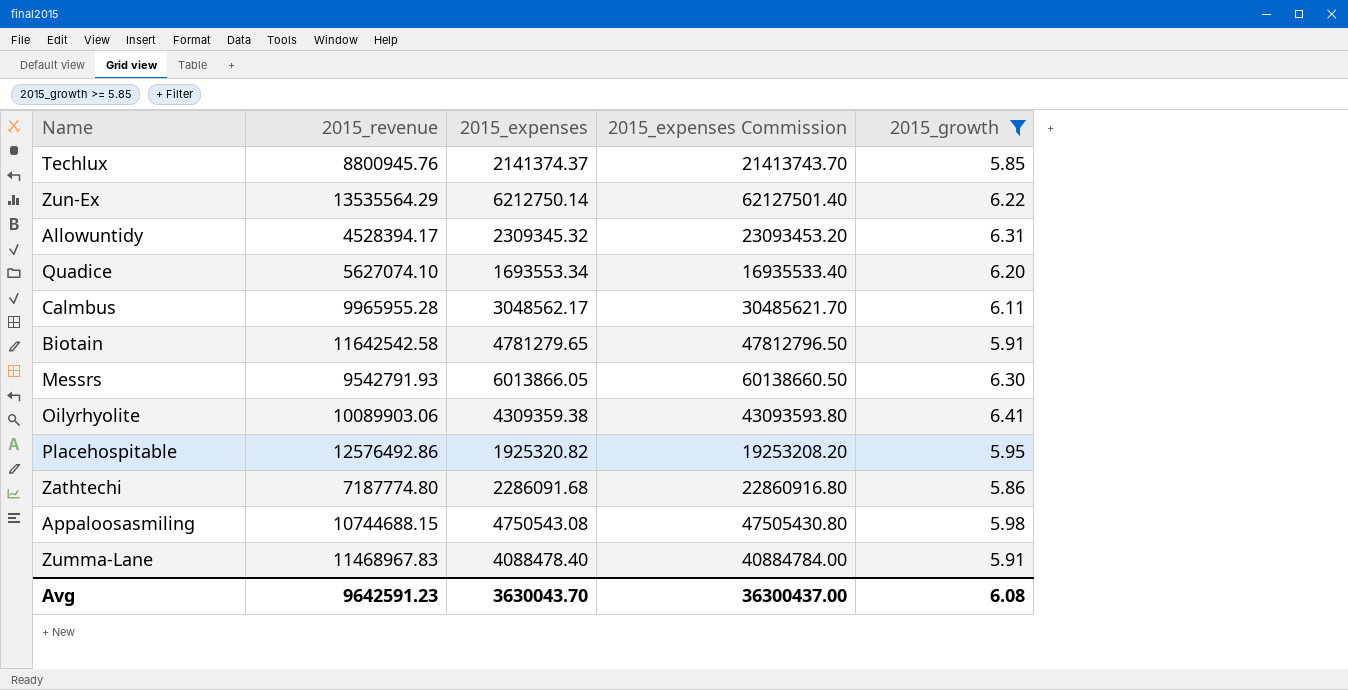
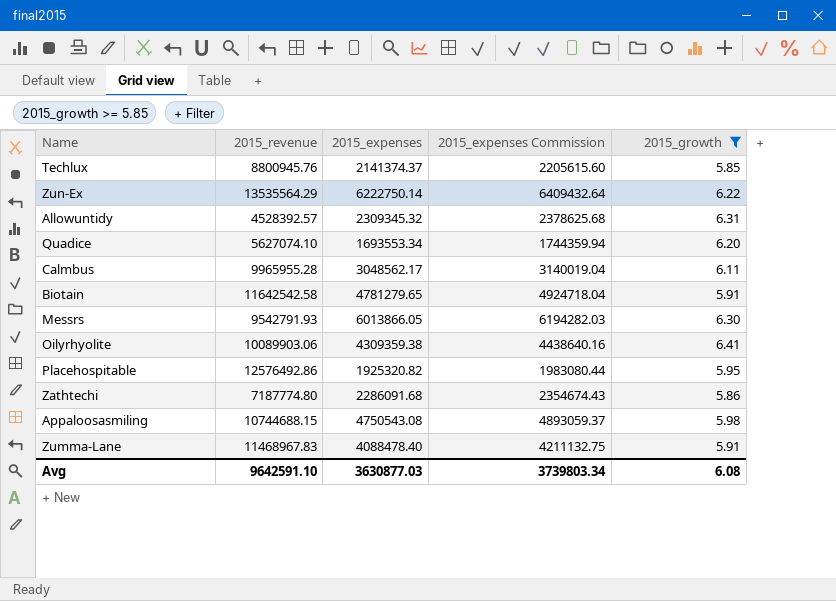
column 2015_expenses Commission | formula: [2015_expenses] * 10 -> [2015_expenses] * 1.03
Zun-Ex | 2015_expenses: 6212750.14 -> 6222750.14
Allowuntidy | 2015_revenue: 4528394.17 -> 4528392.57
Avg | 2015_revenue: 9642591.23 -> 9642591.10
Avg | 2015_expenses: 3630043.70 -> 3630877.03
Avg | 2015_expenses Commission: 36300437.00 -> 3739803.34

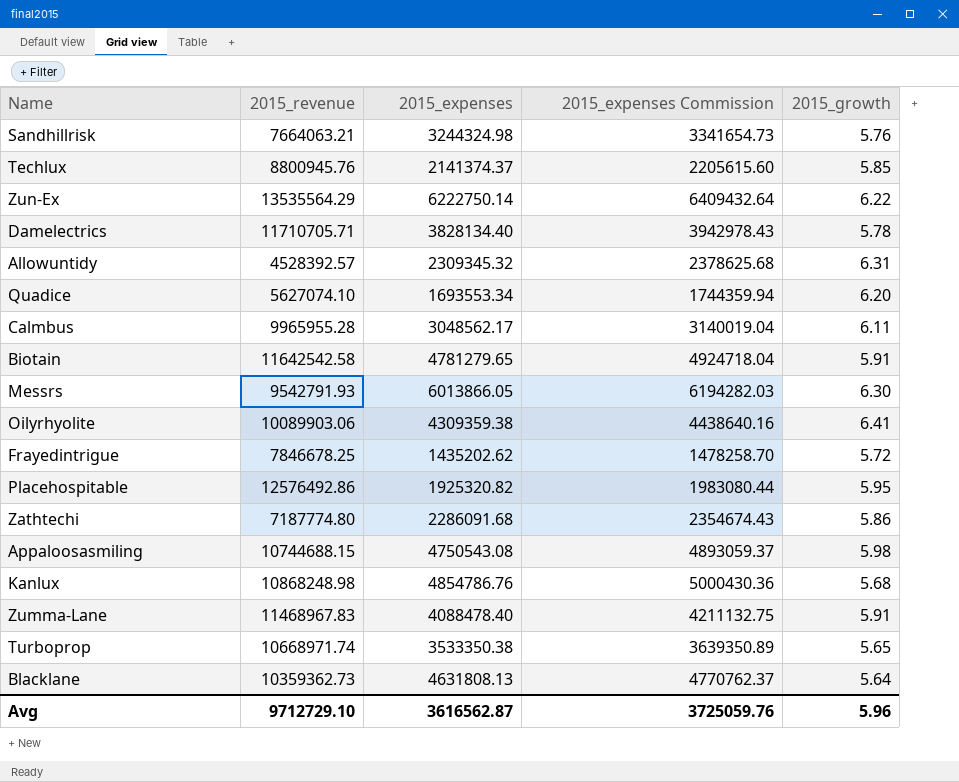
filter: 2015_growth >= 5.85 -> none
Avg | 2015_revenue: 9642591.10 -> 9712729.10
Avg | 2015_expenses: 3630877.03 -> 3616562.87
Avg | 2015_expenses Commission: 3739803.34 -> 3725059.76
Avg | 2015_growth: 6.08 -> 5.96

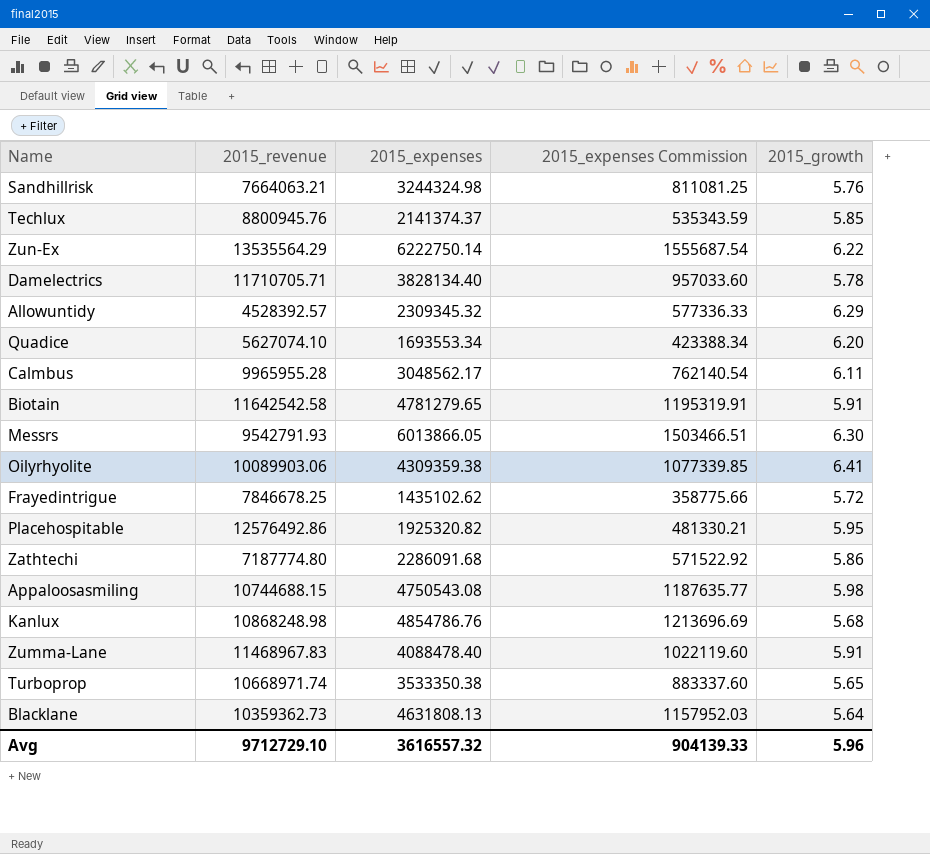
column 2015_expenses Commission | formula: [2015_expenses] * 1.03 -> [2015_expenses] * 0.25
Allowuntidy | 2015_growth: 6.31 -> 6.29
Frayedintrigue | 2015_expenses: 1435202.62 -> 1435102.62
Avg | 2015_expenses: 3616562.87 -> 3616557.32
Avg | 2015_expenses Commission: 3725059.76 -> 904139.33

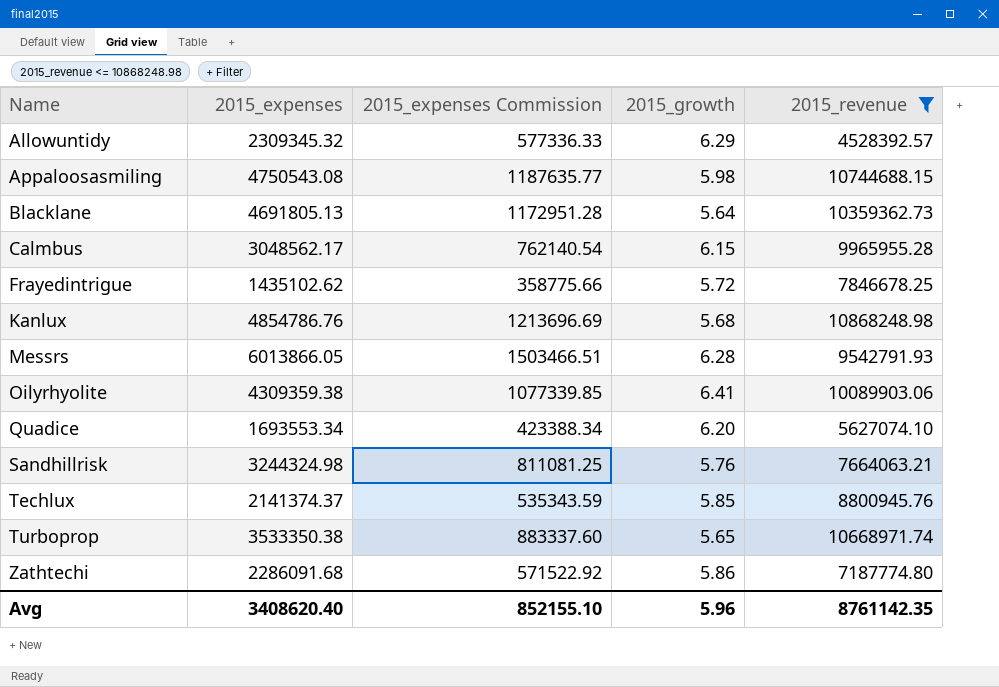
filter: none -> 2015_revenue <= 10868248.98
row order: none -> Name ascending
column 2015_revenue | position: 2 -> 5
Blacklane | 2015_expenses: 4631808.13 -> 4691805.13
Blacklane | 2015_expenses Commission: 1157952.03 -> 1172951.28
Calmbus | 2015_growth: 6.11 -> 6.15
Messrs | 2015_growth: 6.30 -> 6.28
Avg | 2015_expenses: 3616557.32 -> 3408620.40
Avg | 2015_expenses Commission: 904139.33 -> 852155.10
Avg | 2015_revenue: 9712729.10 -> 8761142.35

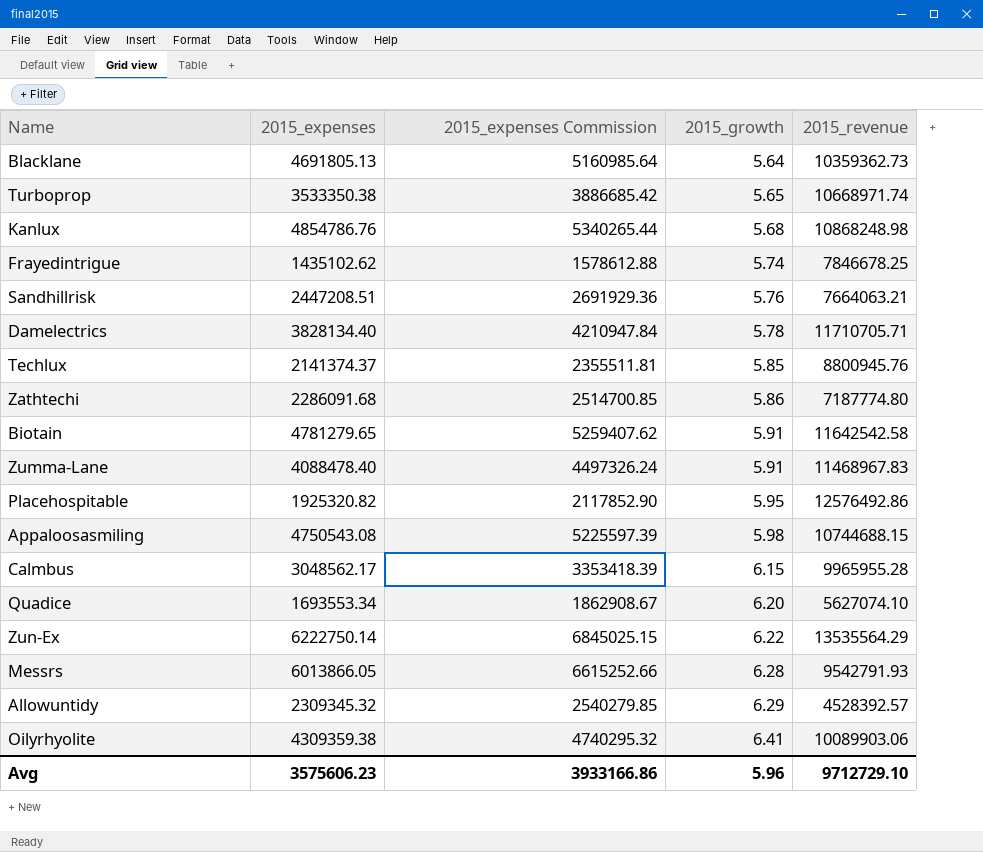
filter: 2015_revenue <= 10868248.98 -> none
row order: Name ascending -> 2015_growth ascending
column 2015_expenses Commission | formula: [2015_expenses] * 0.25 -> [2015_expenses] * 1.1
Frayedintrigue | 2015_growth: 5.72 -> 5.74
Sandhillrisk | 2015_expenses: 3244324.98 -> 2447208.51
Avg | 2015_expenses: 3408620.40 -> 3575606.23
Avg | 2015_expenses Commission: 852155.10 -> 3933166.86
Avg | 2015_revenue: 8761142.35 -> 9712729.10

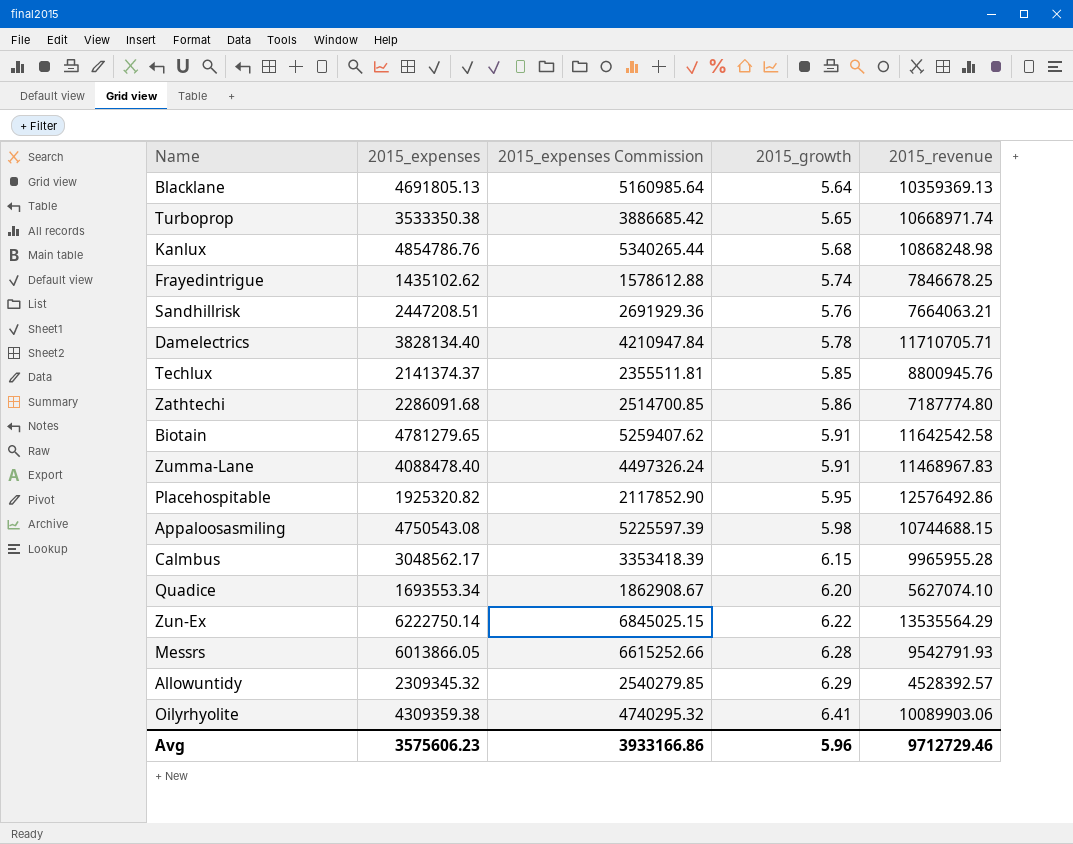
Blacklane | 2015_revenue: 10359362.73 -> 10359369.13
Avg | 2015_revenue: 9712729.10 -> 9712729.46

